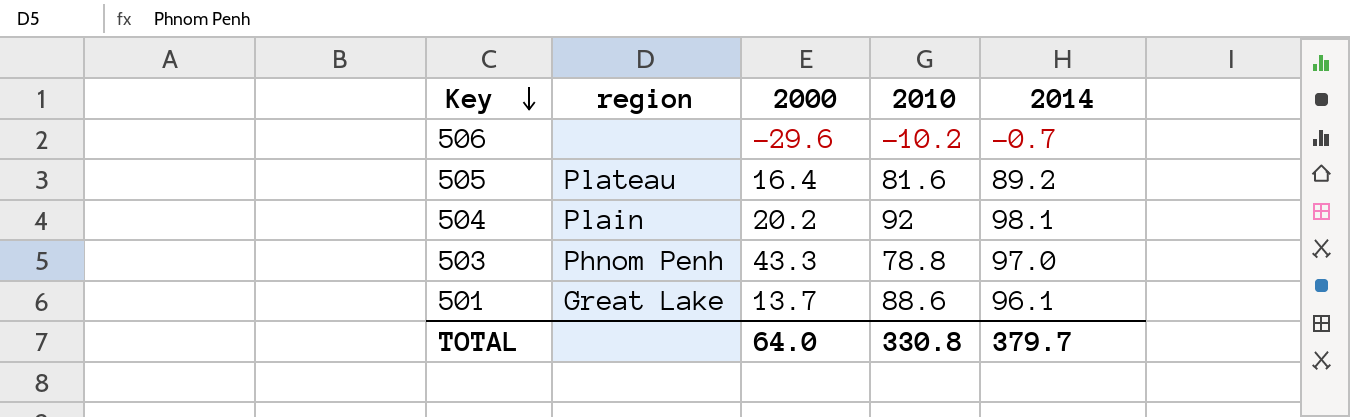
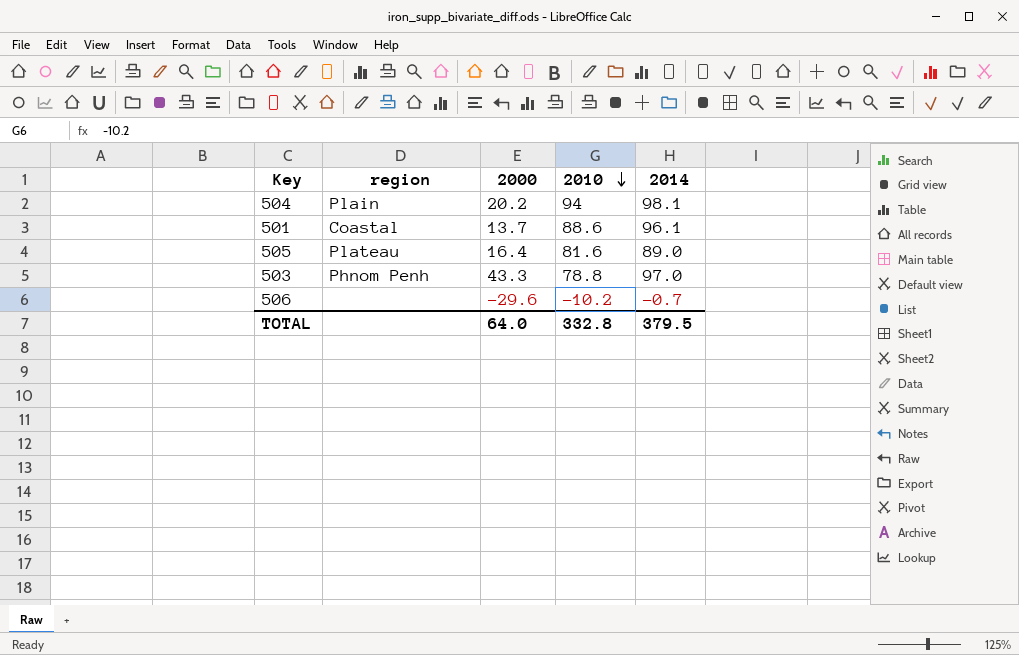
row order: Key descending -> 2010 descending
504 | 2010: 92 -> 94
501 | region: Great Lake -> Coastal
505 | 2014: 89.2 -> 89.0
TOTAL | 2010: 330.8 -> 332.8
TOTAL | 2014: 379.7 -> 379.5

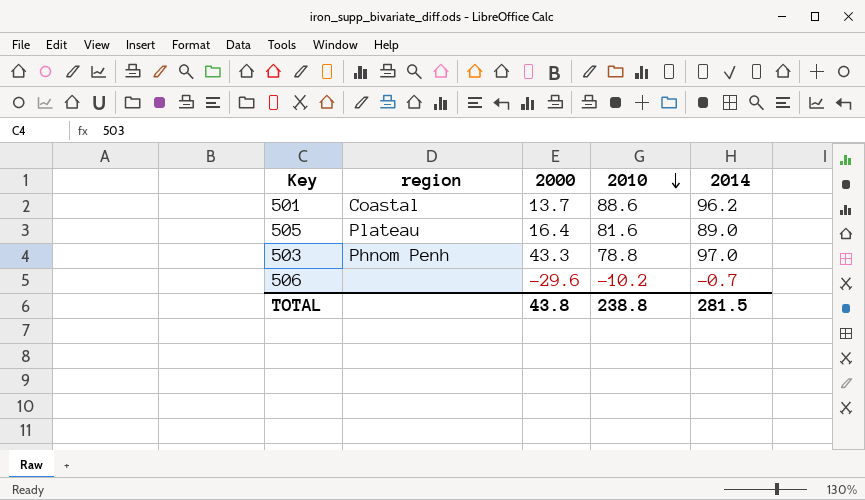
row 504: Plain | 20.2 | 94 | 98.1 -> none
501 | 2014: 96.1 -> 96.2
TOTAL | 2000: 64.0 -> 43.8
TOTAL | 2010: 332.8 -> 238.8
TOTAL | 2014: 379.5 -> 281.5

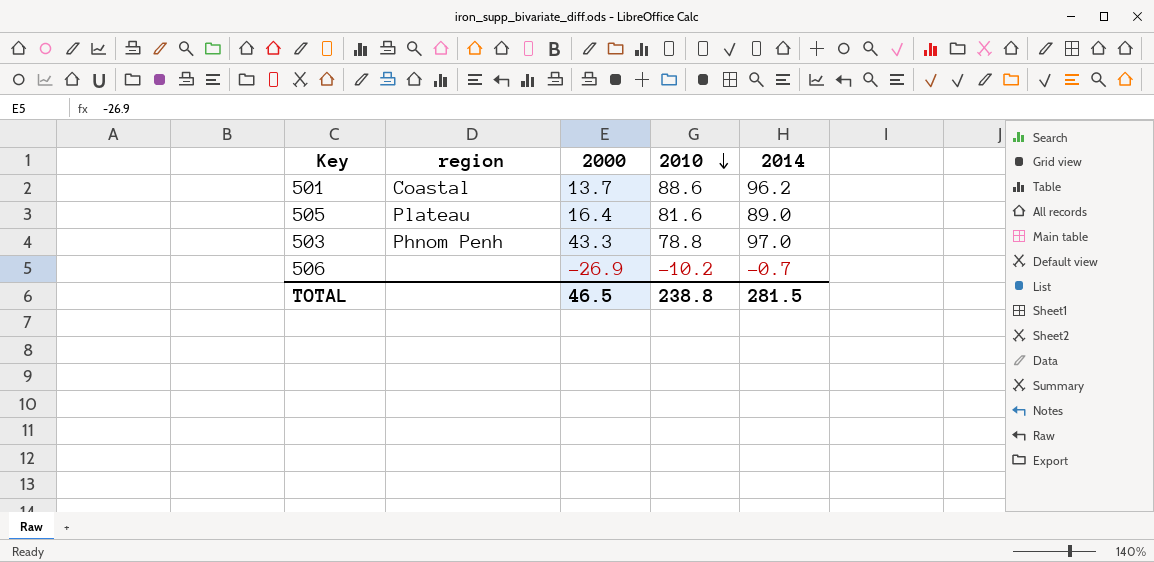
506 | 2000: -29.6 -> -26.9
TOTAL | 2000: 43.8 -> 46.5

